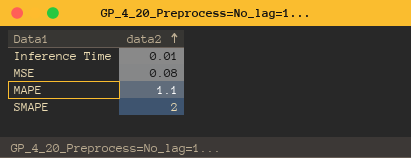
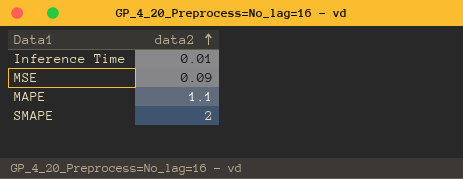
MSE | data2: 0.08 -> 0.09

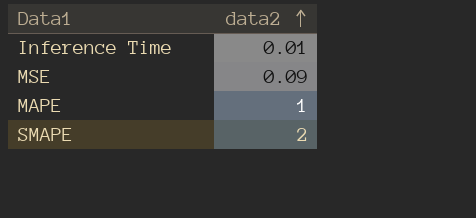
MAPE | data2: 1.1 -> 1

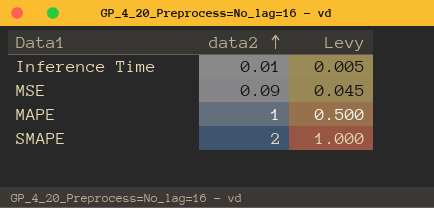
column Levy | formula: none -> [data2] * 0.5

